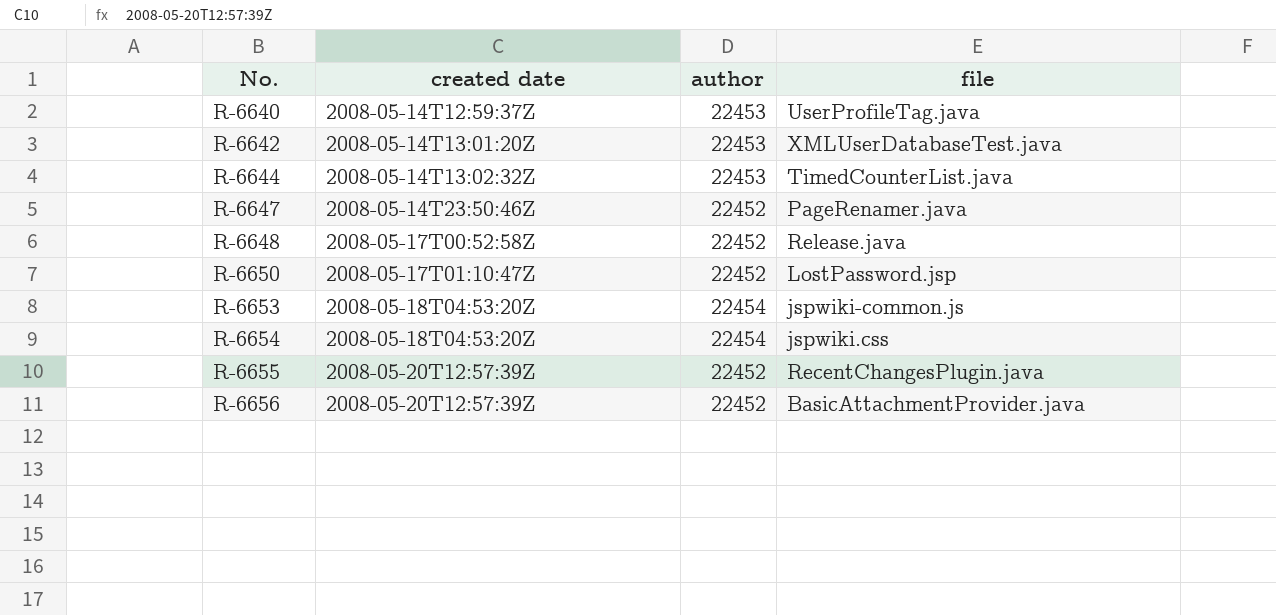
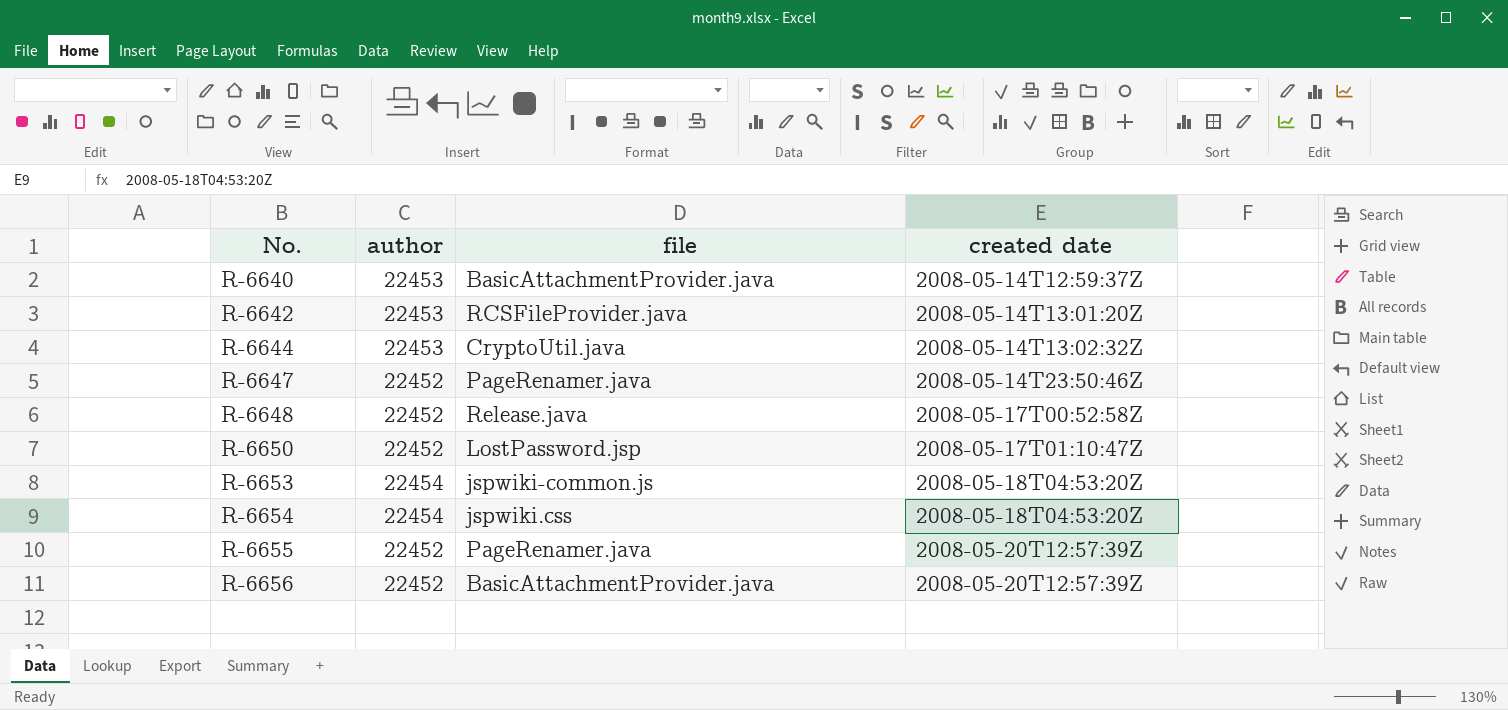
column created date | position: 2 -> 4
R-6640 | file: UserProfileTag.java -> BasicAttachmentProvider.java
R-6642 | file: XMLUserDatabaseTest.java -> RCSFileProvider.java
R-6644 | file: TimedCounterList.java -> CryptoUtil.java
R-6655 | file: RecentChangesPlugin.java -> PageRenamer.java

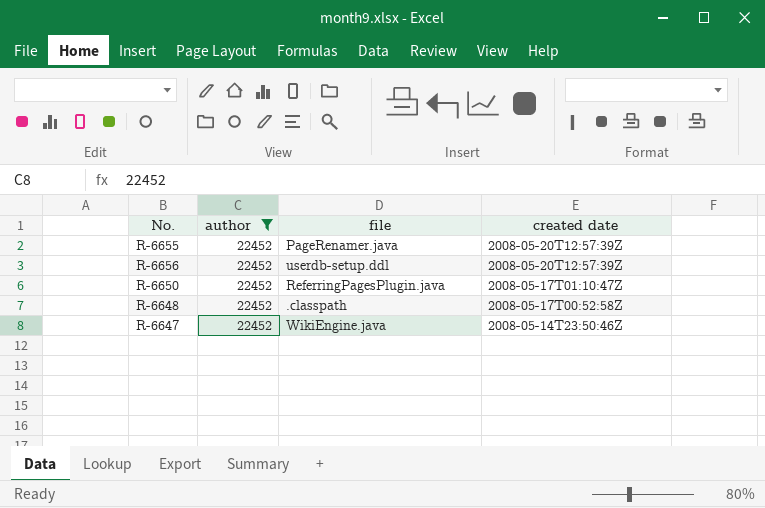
filter: none -> author = 22452
row order: No. ascending -> created date descending
R-6656 | file: BasicAttachmentProvider.java -> userdb-setup.ddl
R-6650 | file: LostPassword.jsp -> ReferringPagesPlugin.java
R-6648 | file: Release.java -> .classpath
R-6647 | file: PageRenamer.java -> WikiEngine.java

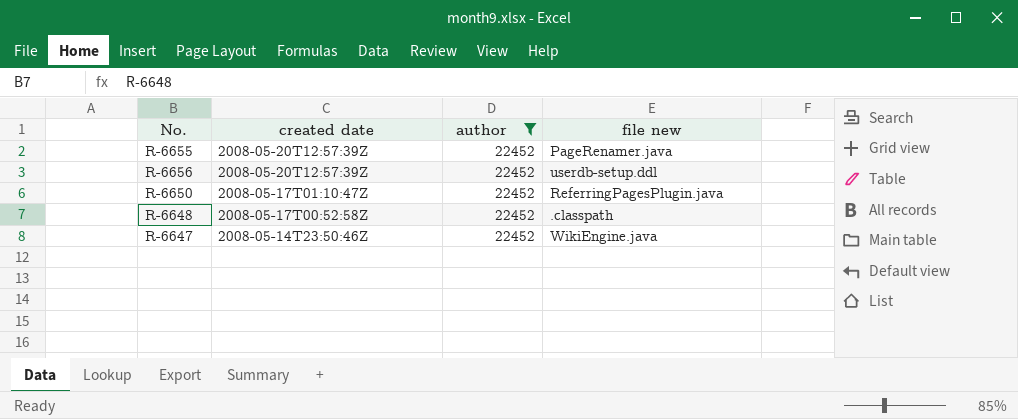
column created date | position: 4 -> 2
column name: file -> file new

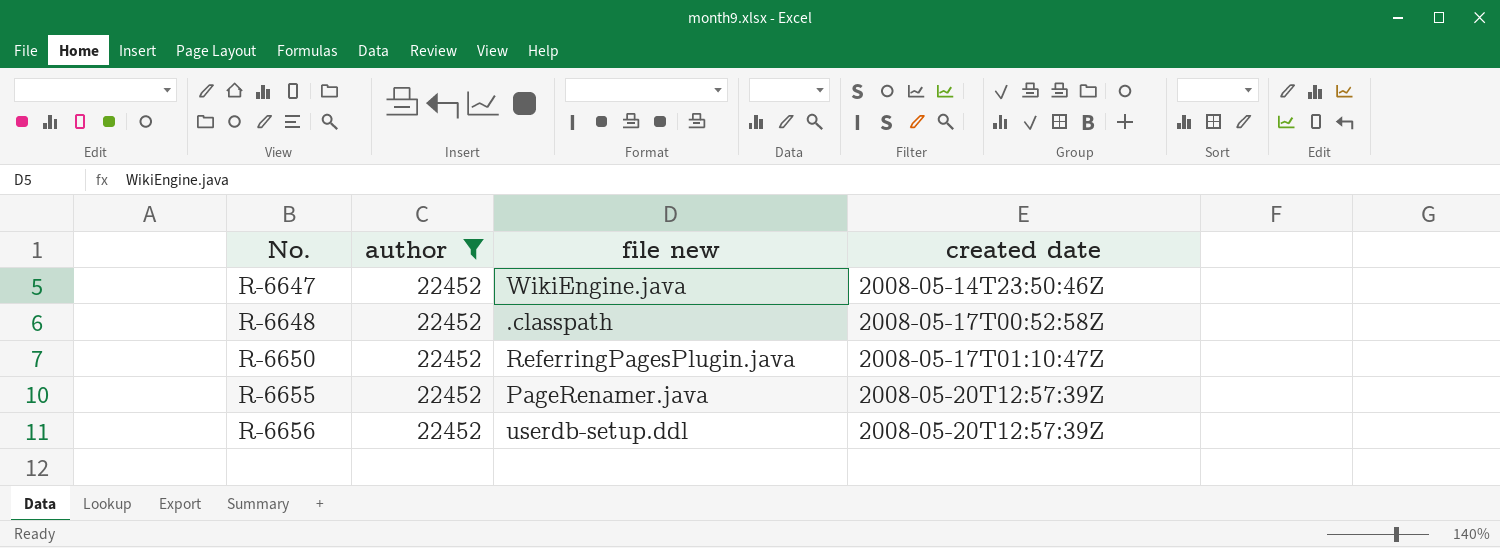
row order: created date descending -> No. ascending
column created date | position: 2 -> 4

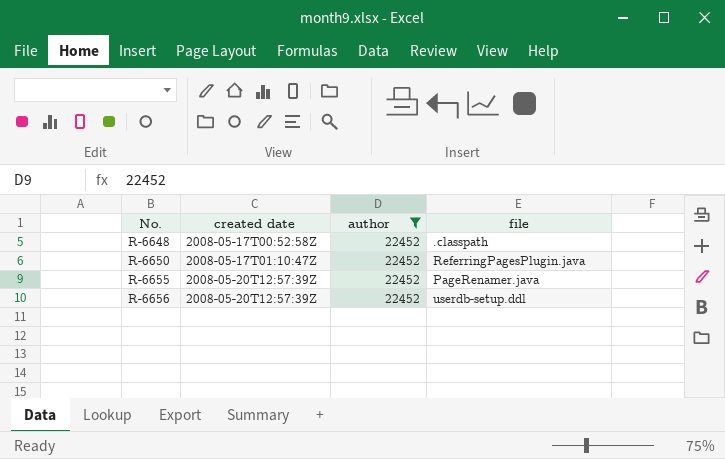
column created date | position: 4 -> 2
column name: file new -> file
row R-6647: 22452 | WikiEngine.java | 2008-05-14T23:50:46Z -> none

